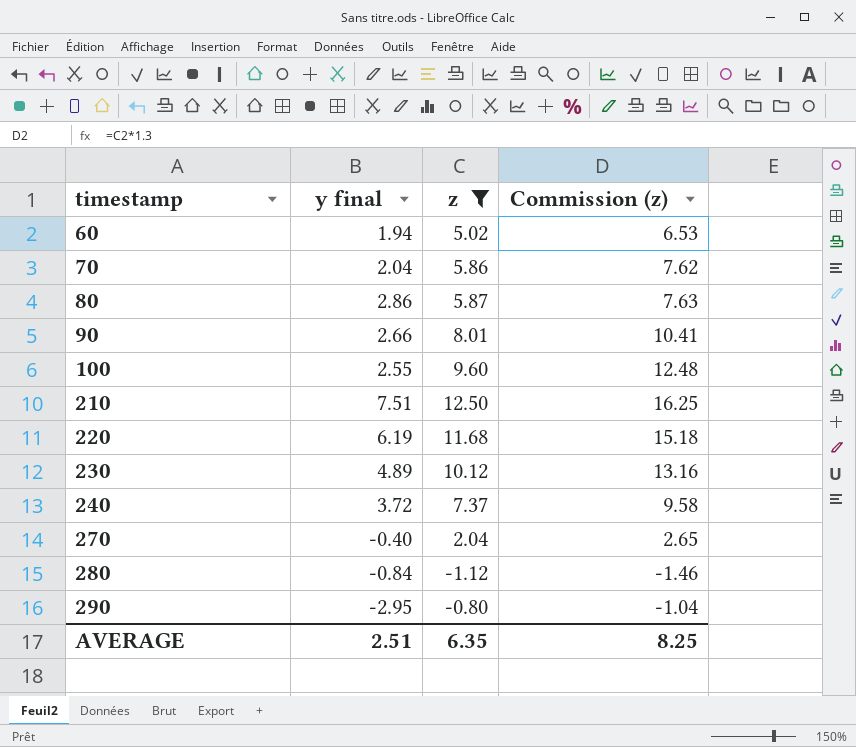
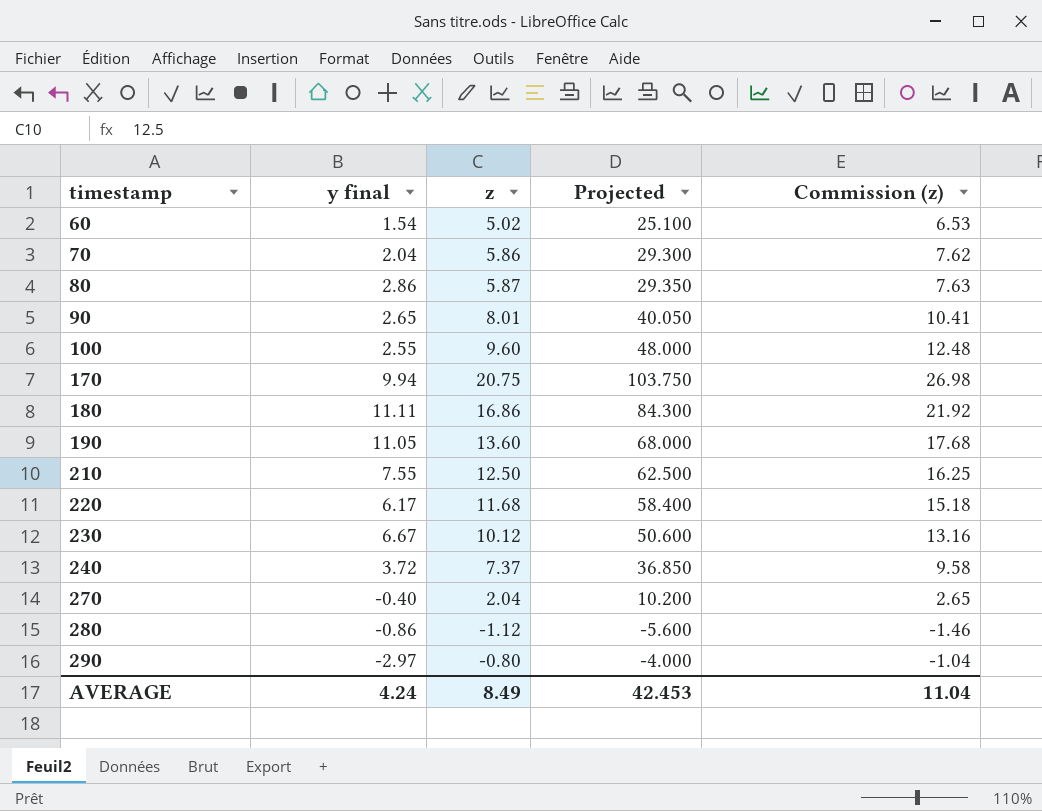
filter: z <= 12.50 -> none
column Projected | formula: none -> [z] * 5
60 | y final: 1.94 -> 1.54
90 | y final: 2.66 -> 2.65
210 | y final: 7.51 -> 7.55
220 | y final: 6.19 -> 6.17
230 | y final: 4.89 -> 6.67
280 | y final: -0.84 -> -0.86
290 | y final: -2.95 -> -2.97
AVERAGE | y final: 2.51 -> 4.24
AVERAGE | z: 6.35 -> 8.49
AVERAGE | Commission (z): 8.25 -> 11.04

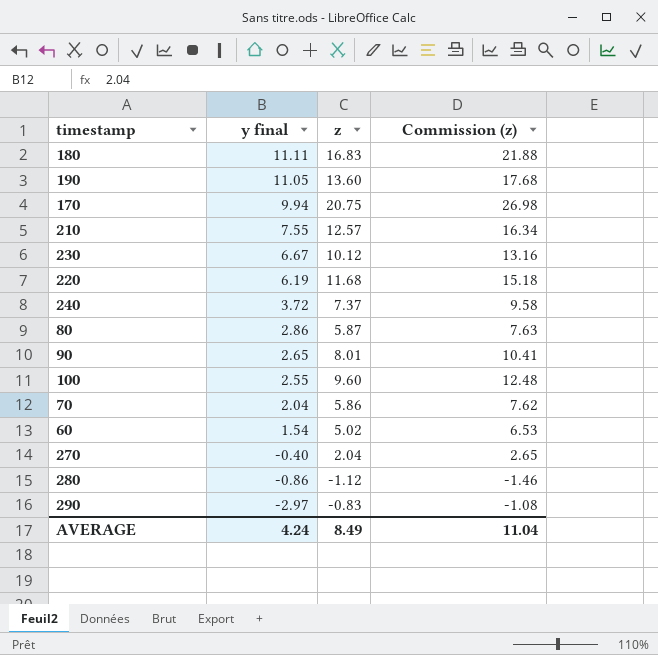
row order: timestamp ascending -> y final descending
column Projected | formula: [z] * 5 -> none
180 | z: 16.86 -> 16.83
180 | Commission (z): 21.92 -> 21.88
210 | z: 12.50 -> 12.57
210 | Commission (z): 16.25 -> 16.34
220 | y final: 6.17 -> 6.19
290 | z: -0.80 -> -0.83
290 | Commission (z): -1.04 -> -1.08

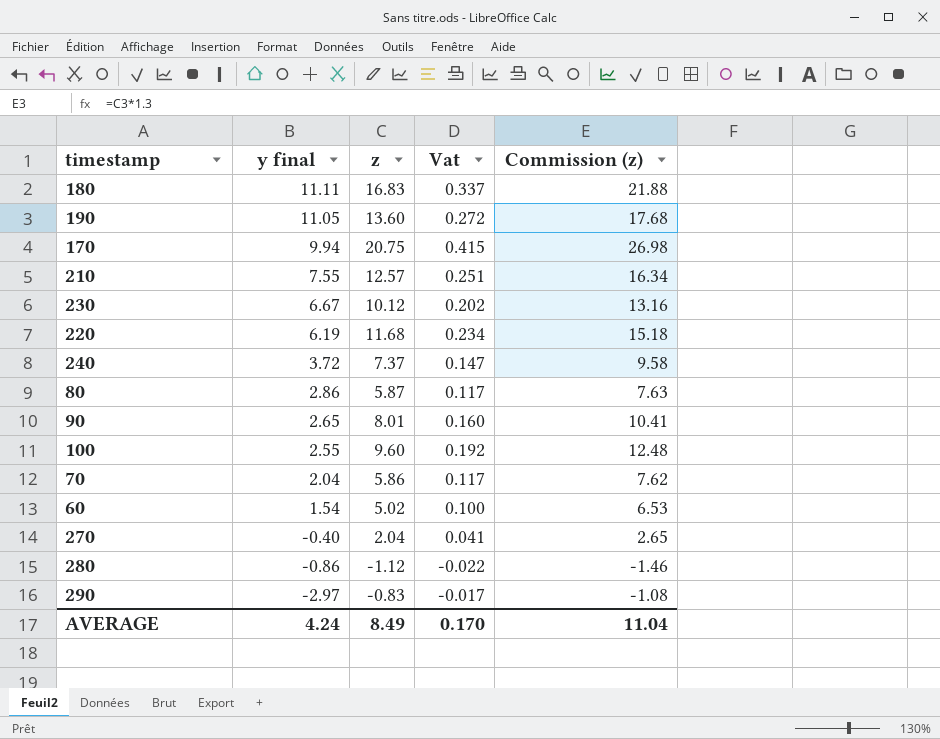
column Vat | formula: none -> [z] * 0.02

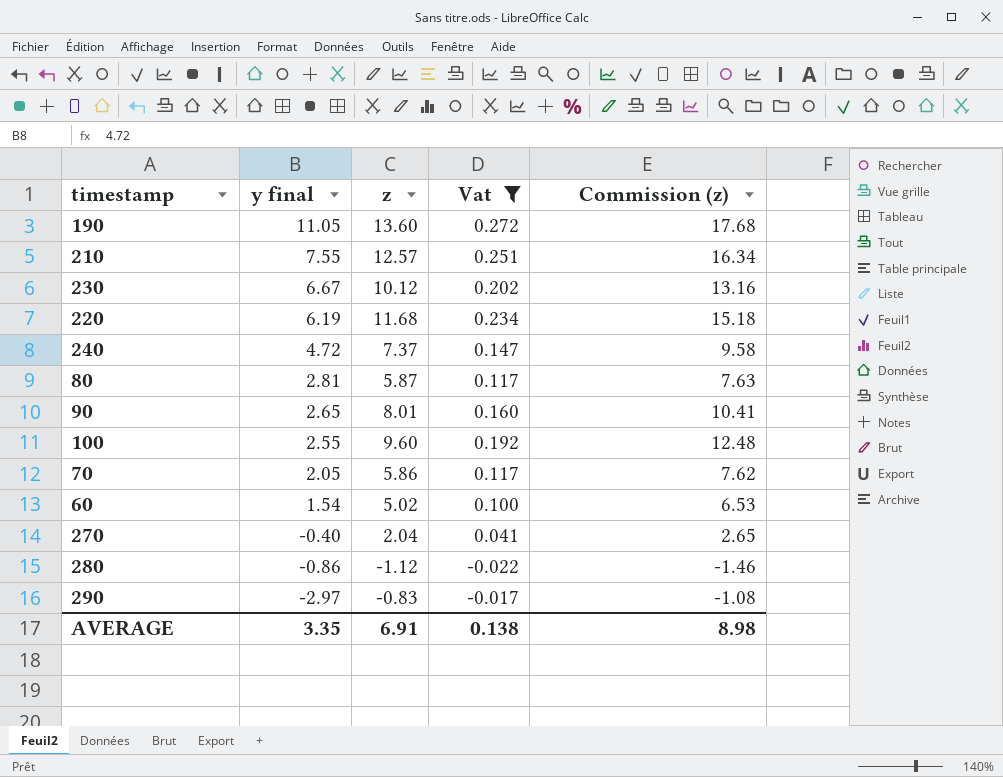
filter: none -> Vat <= 0.272
240 | y final: 3.72 -> 4.72
80 | y final: 2.86 -> 2.81
70 | y final: 2.04 -> 2.05
AVERAGE | y final: 4.24 -> 3.35
AVERAGE | z: 8.49 -> 6.91
AVERAGE | Vat: 0.170 -> 0.138
AVERAGE | Commission (z): 11.04 -> 8.98

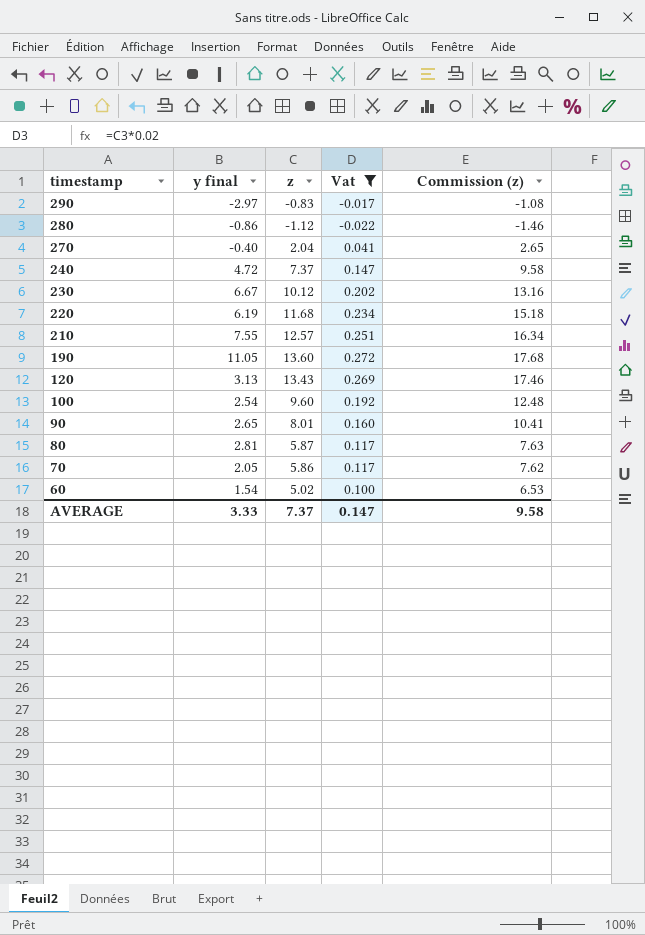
row order: y final descending -> timestamp descending
row 120: none -> 3.13 | 13.43 | 0.269 | 17.46
100 | y final: 2.55 -> 2.54
AVERAGE | y final: 3.35 -> 3.33
AVERAGE | z: 6.91 -> 7.37
AVERAGE | Vat: 0.138 -> 0.147
AVERAGE | Commission (z): 8.98 -> 9.58

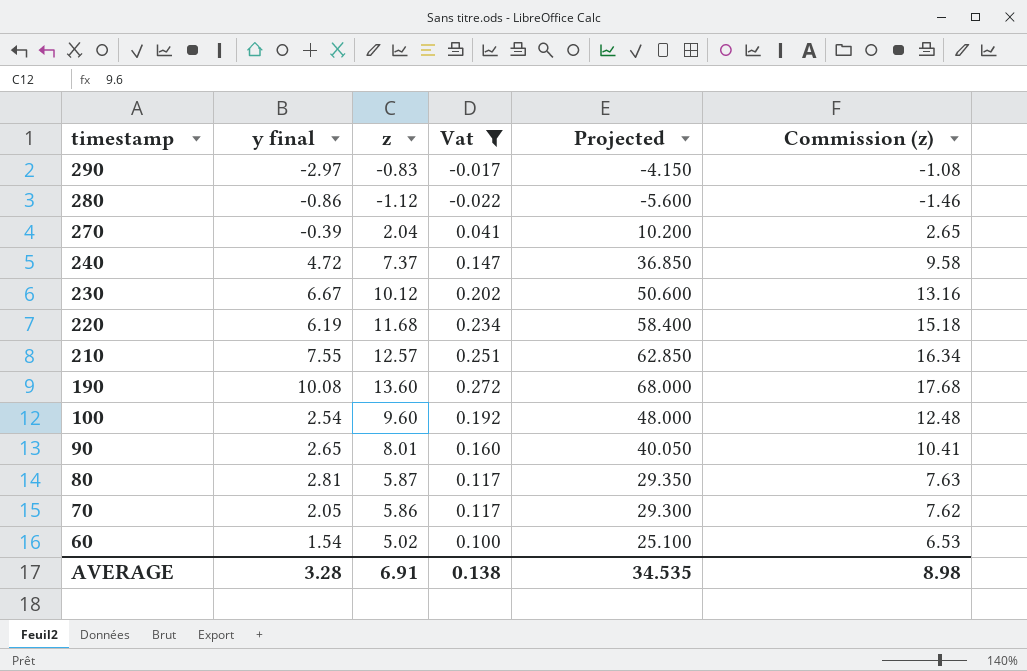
column Projected | formula: none -> [z] * 5
row 120: 3.13 | 13.43 | 0.269 | 17.46 -> none
270 | y final: -0.40 -> -0.39
190 | y final: 11.05 -> 10.08
AVERAGE | y final: 3.33 -> 3.28
AVERAGE | z: 7.37 -> 6.91
AVERAGE | Vat: 0.147 -> 0.138
AVERAGE | Commission (z): 9.58 -> 8.98

